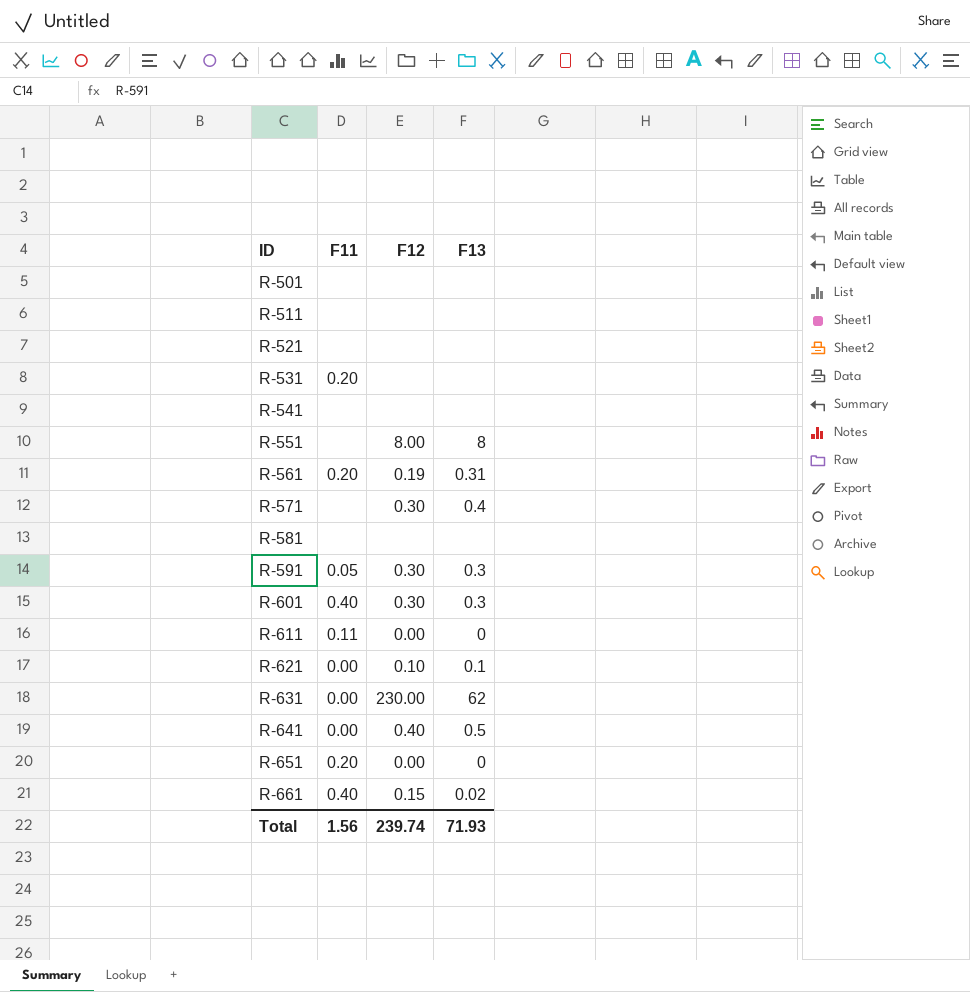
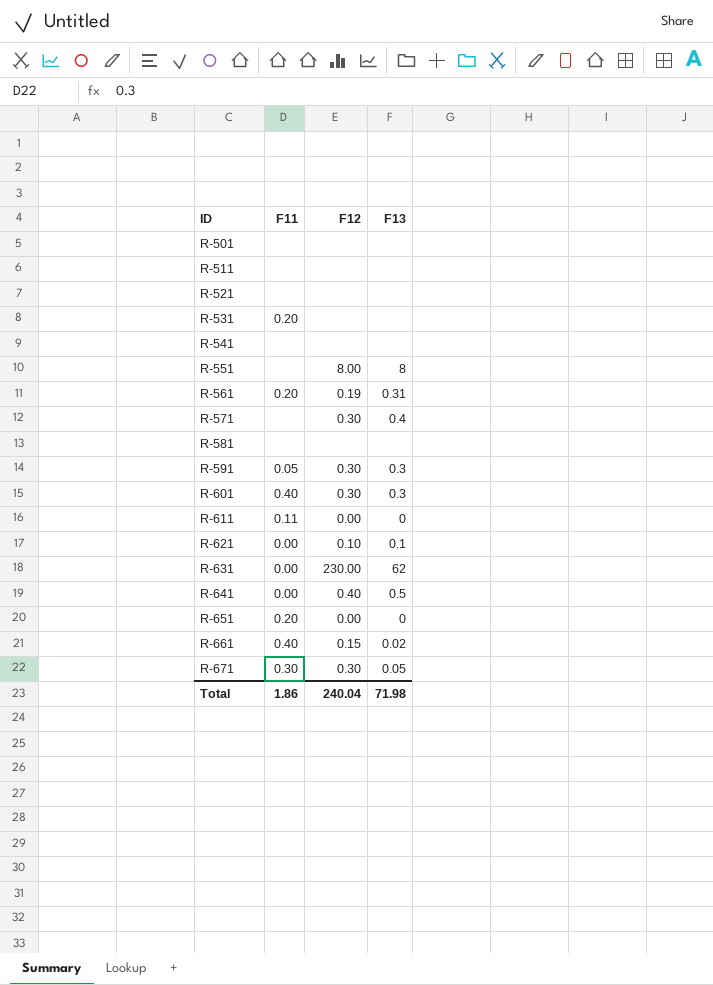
row R-671: none -> 0.30 | 0.30 | 0.05
Total | F11: 1.56 -> 1.86
Total | F12: 239.74 -> 240.04
Total | F13: 71.93 -> 71.98

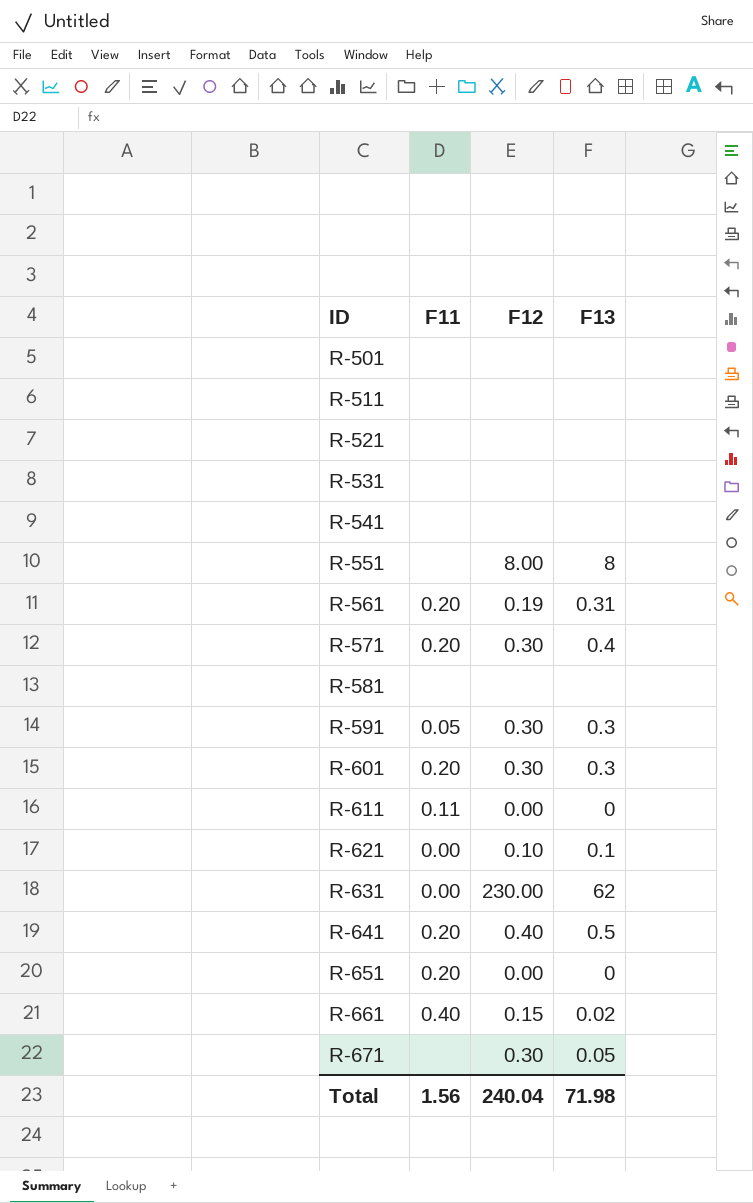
R-531 | F11: 0.20 -> none
R-571 | F11: none -> 0.20
R-601 | F11: 0.40 -> 0.20
R-641 | F11: 0.00 -> 0.20
R-671 | F11: 0.30 -> none
Total | F11: 1.86 -> 1.56

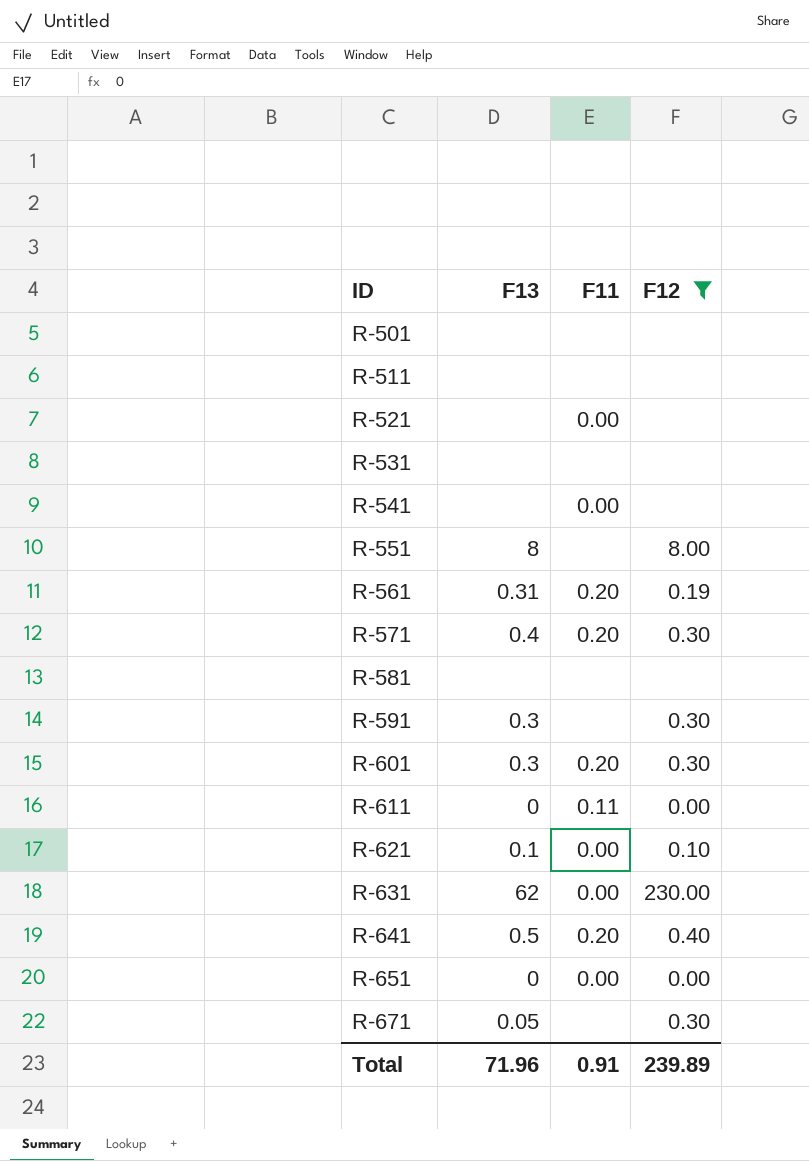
filter: none -> F12 != 0.15
column F13 | position: 4 -> 2
R-521 | F11: none -> 0.00
R-541 | F11: none -> 0.00
R-591 | F11: 0.05 -> none
R-651 | F11: 0.20 -> 0.00
Total | F13: 71.98 -> 71.96
Total | F11: 1.56 -> 0.91
Total | F12: 240.04 -> 239.89

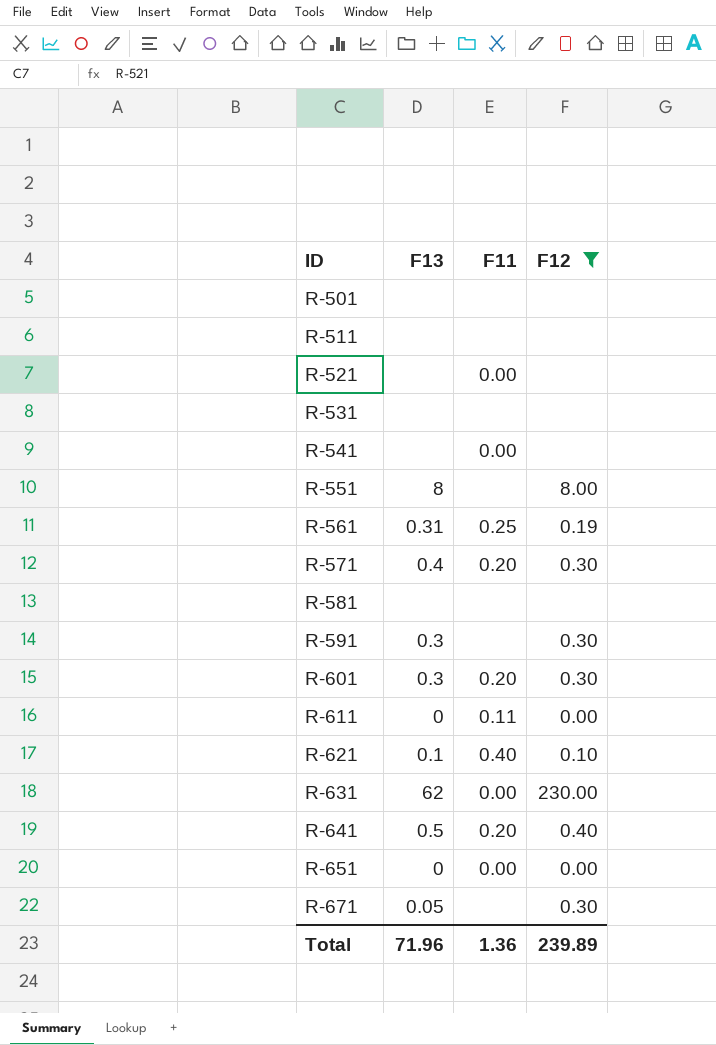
R-561 | F11: 0.20 -> 0.25
R-621 | F11: 0.00 -> 0.40
Total | F11: 0.91 -> 1.36

